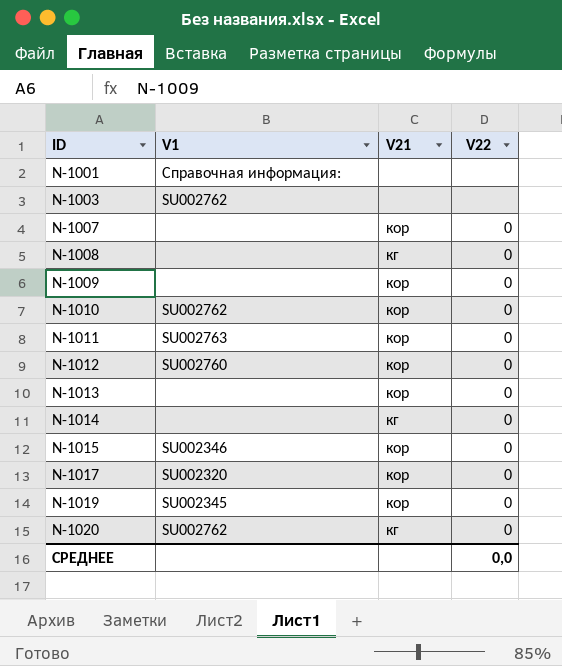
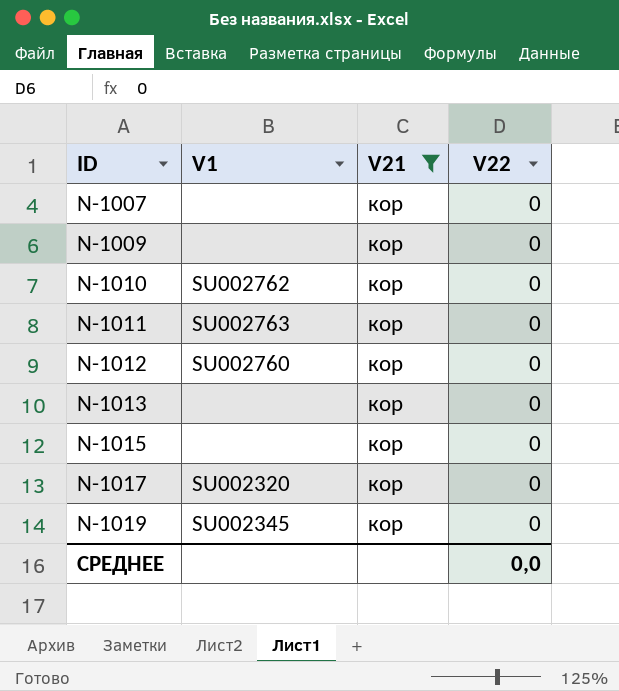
filter: none -> V21 = кор
N-1015 | V1: SU002346 -> none

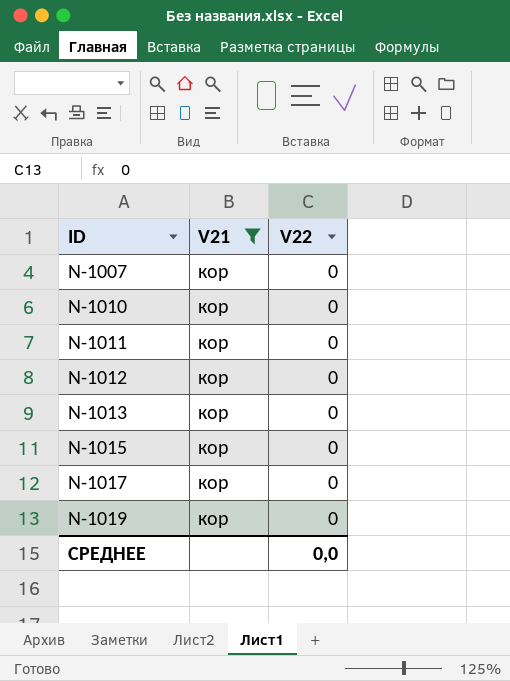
column V1 | position: 2 -> none
row N-1009: none | кор | 0 -> none

